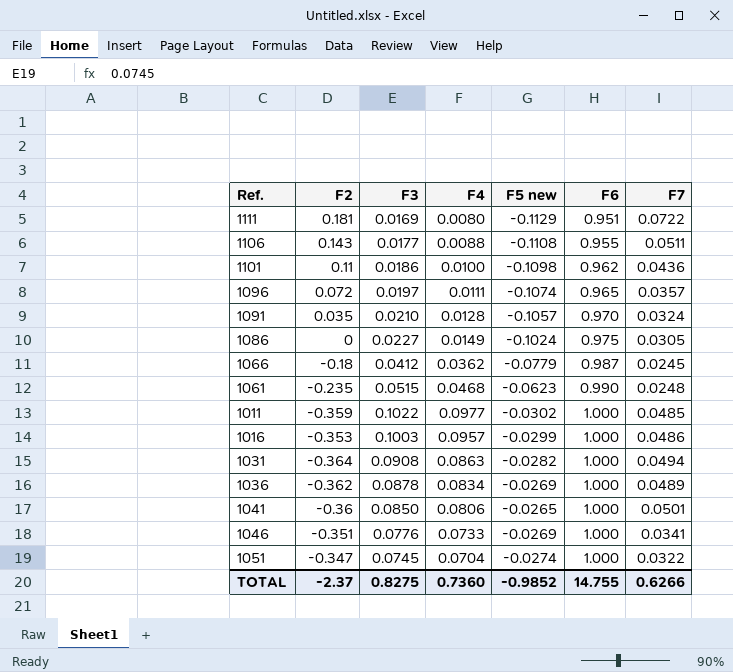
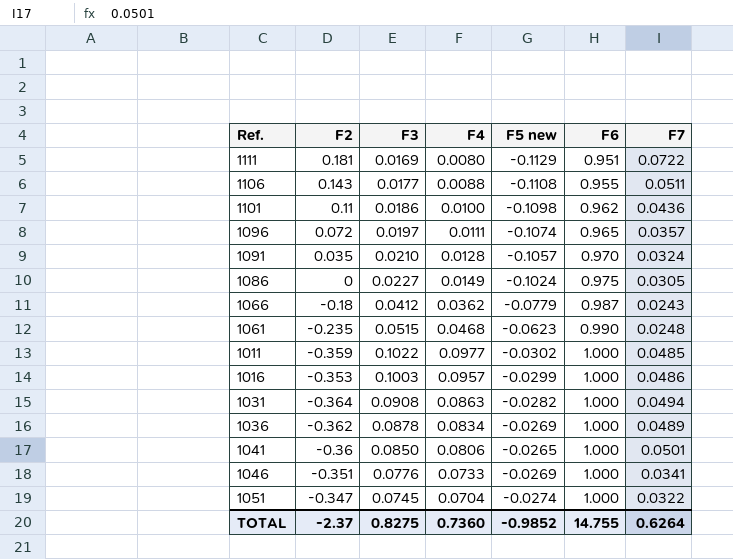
1066 | F7: 0.0245 -> 0.0243
TOTAL | F7: 0.6266 -> 0.6264

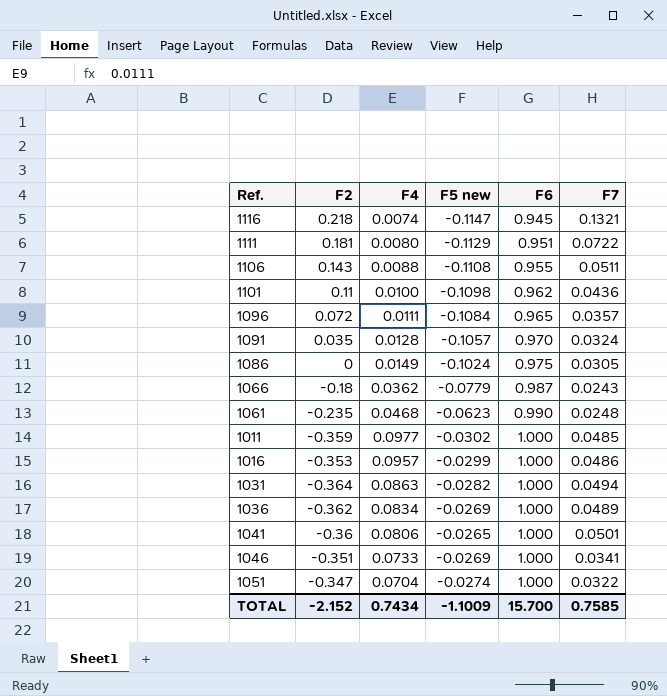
column F3 | position: 3 -> none
row 1116: none -> 0.218 | 0.0074 | -0.1147 | 0.945 | 0.1321
1096 | F5 new: -0.1074 -> -0.1084
TOTAL | F2: -2.37 -> -2.152
TOTAL | F4: 0.7360 -> 0.7434
TOTAL | F5 new: -0.9852 -> -1.1009
TOTAL | F6: 14.755 -> 15.700
TOTAL | F7: 0.6264 -> 0.7585

